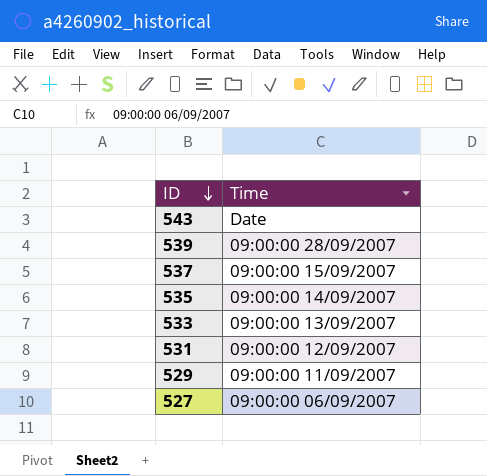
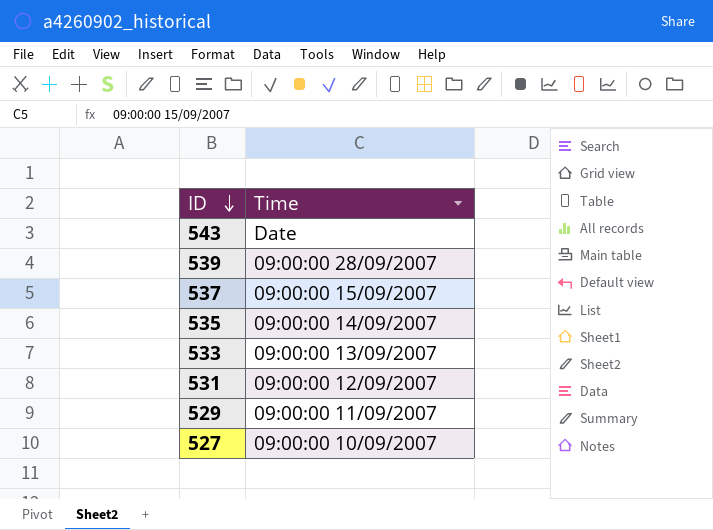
527 | Time: 09:00:00 06/09/2007 -> 09:00:00 10/09/2007

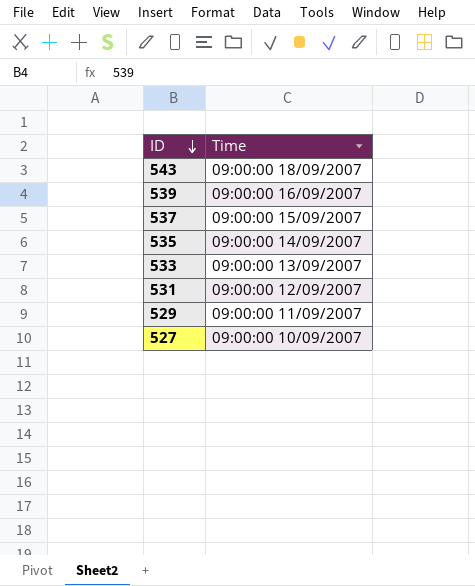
543 | Time: Date -> 09:00:00 18/09/2007
539 | Time: 09:00:00 28/09/2007 -> 09:00:00 16/09/2007

